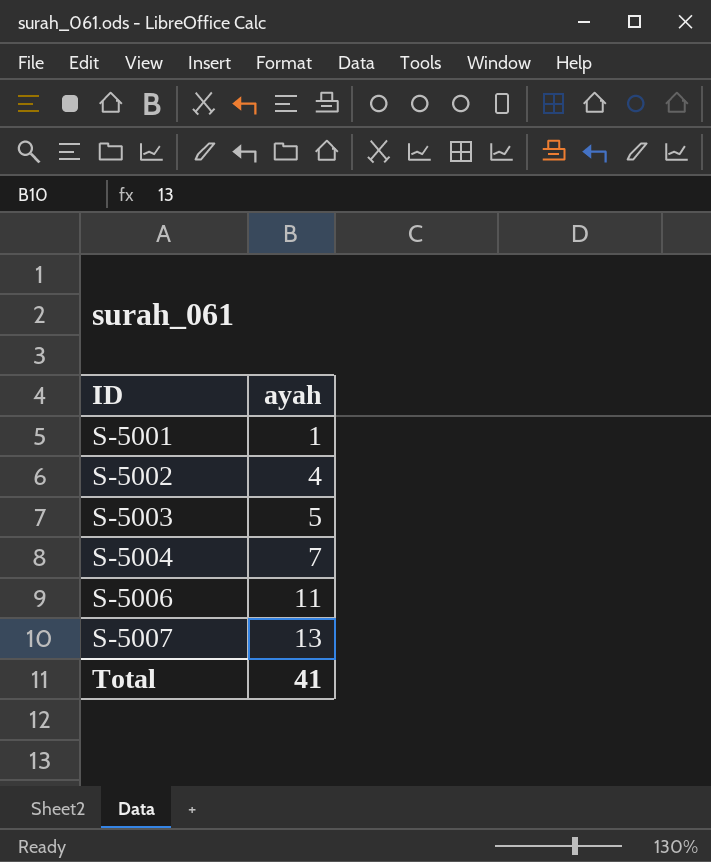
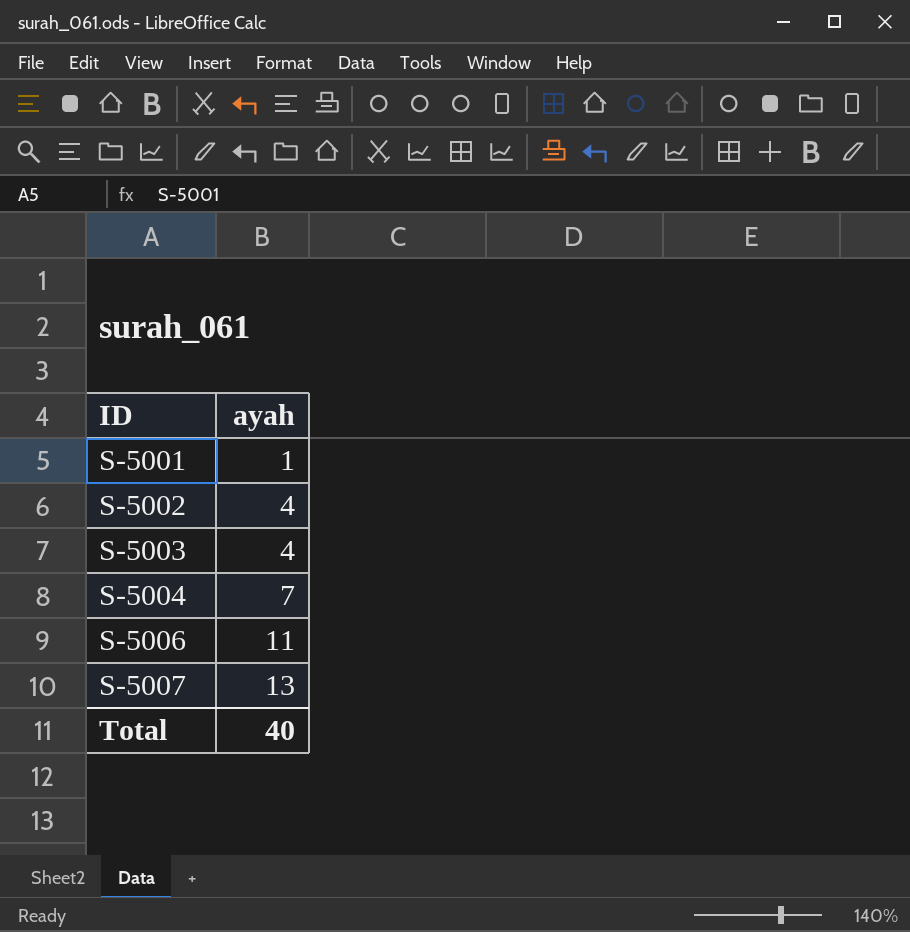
S-5003 | ayah: 5 -> 4
Total | ayah: 41 -> 40

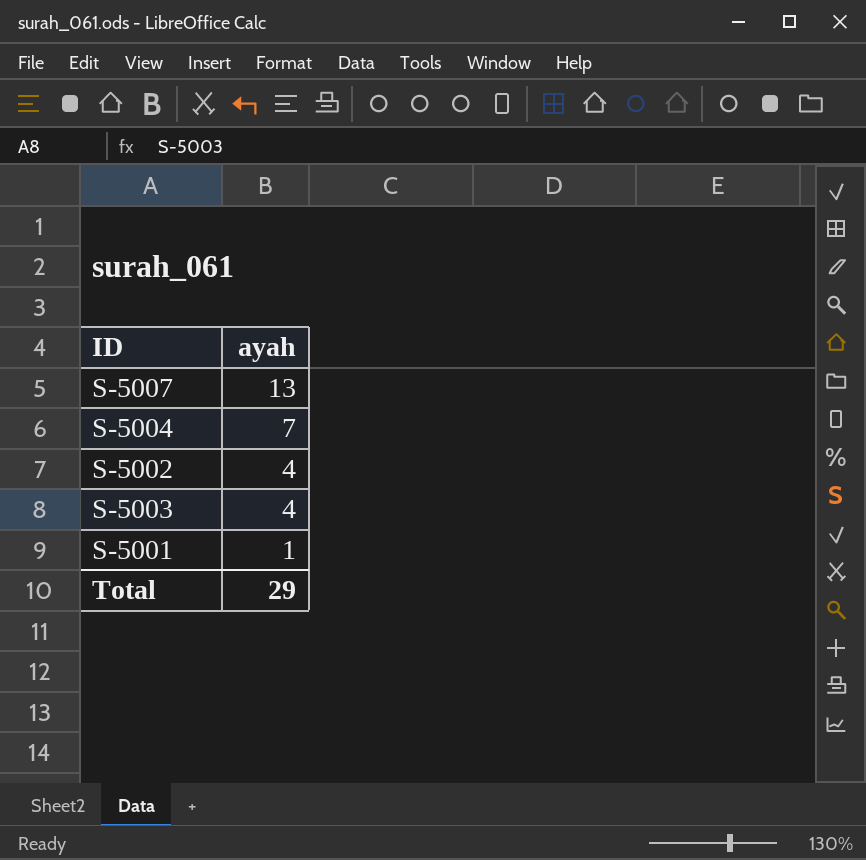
row order: ID ascending -> ayah descending
row S-5006: 11 -> none
Total | ayah: 40 -> 29

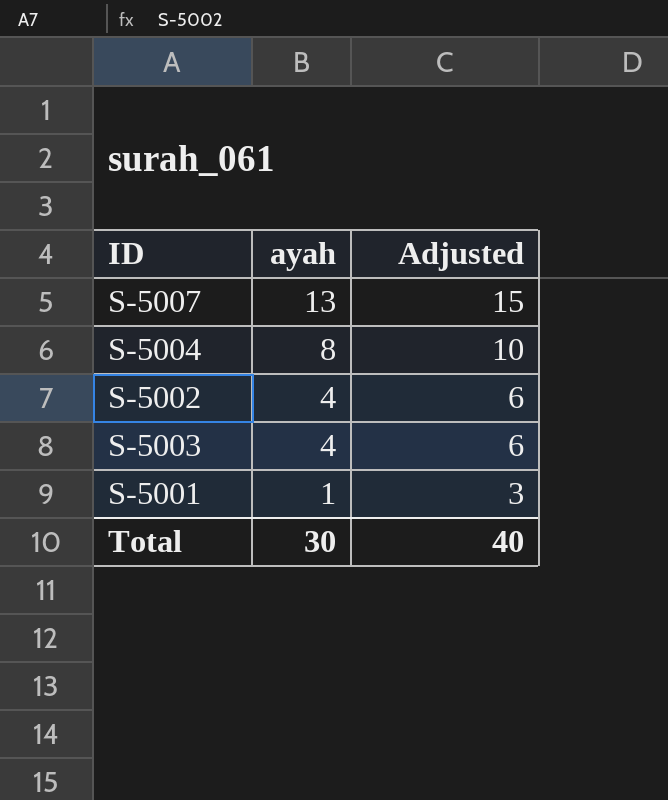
column Adjusted | formula: none -> [ayah] + 2
S-5004 | ayah: 7 -> 8
Total | ayah: 29 -> 30

